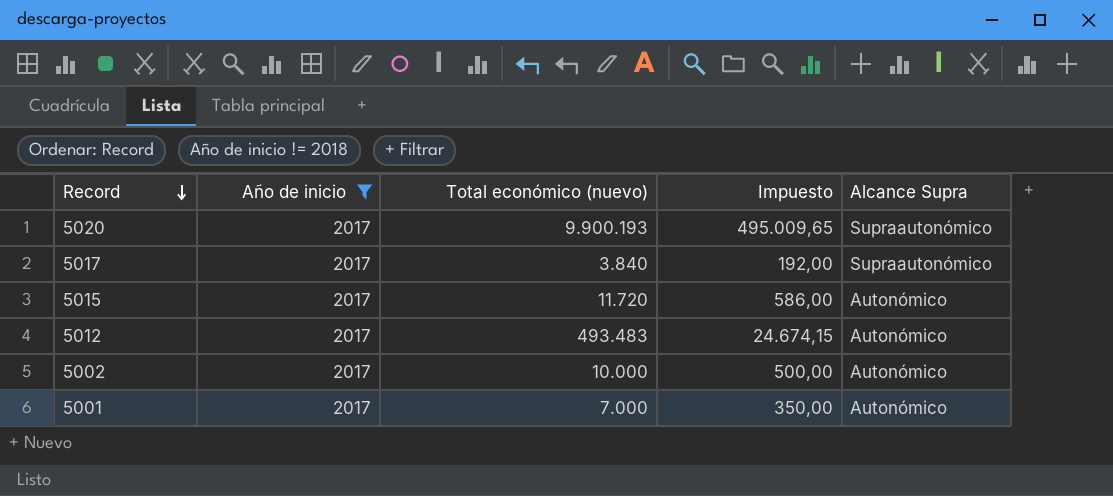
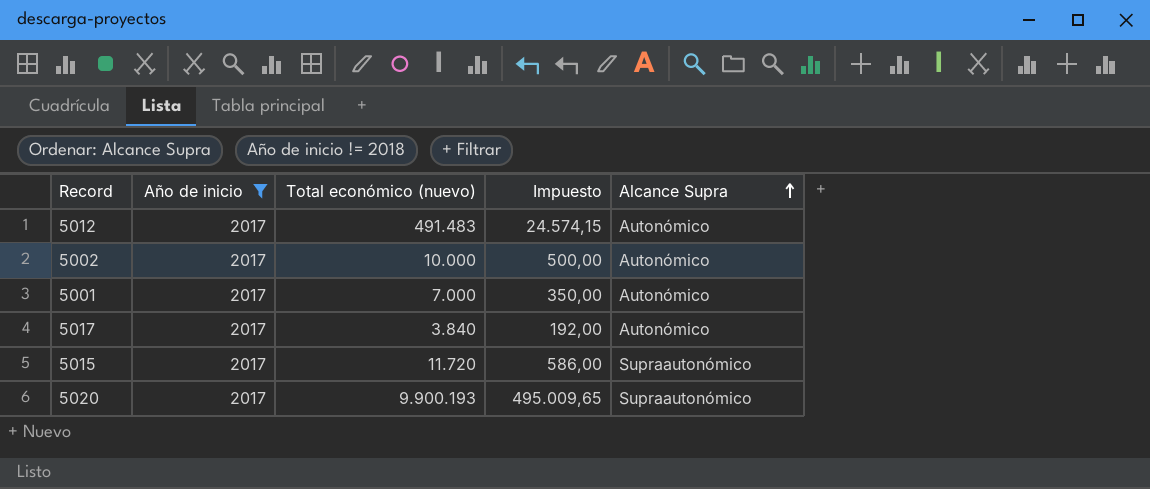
row order: Record descending -> Alcance Supra ascending
5012 | Total económico (nuevo): 493.483 -> 491.483
5012 | Impuesto: 24.674,15 -> 24.574,15
5017 | Alcance Supra: Supraautonómico -> Autonómico
5015 | Alcance Supra: Autonómico -> Supraautonómico

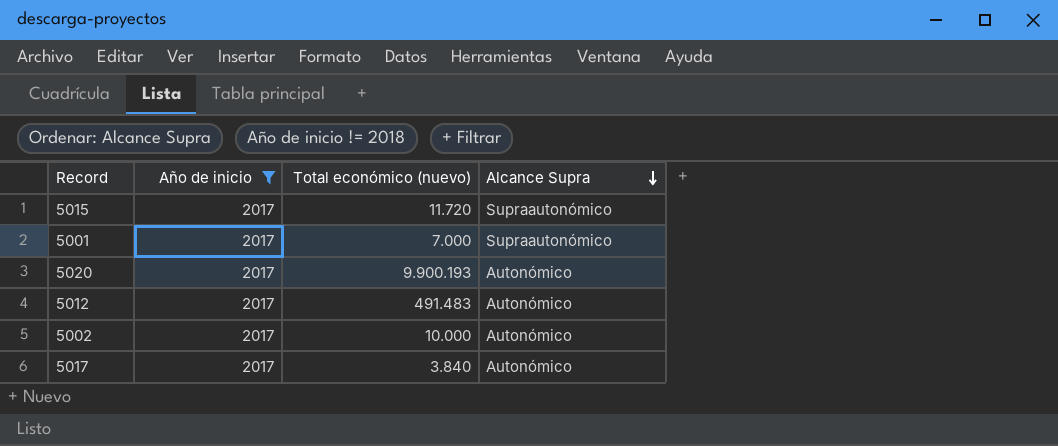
row order: Alcance Supra ascending -> Alcance Supra descending
column Impuesto | formula: [Total económico (nuevo)] * 0,05 -> none
5001 | Alcance Supra: Autonómico -> Supraautonómico
5020 | Alcance Supra: Supraautonómico -> Autonómico

